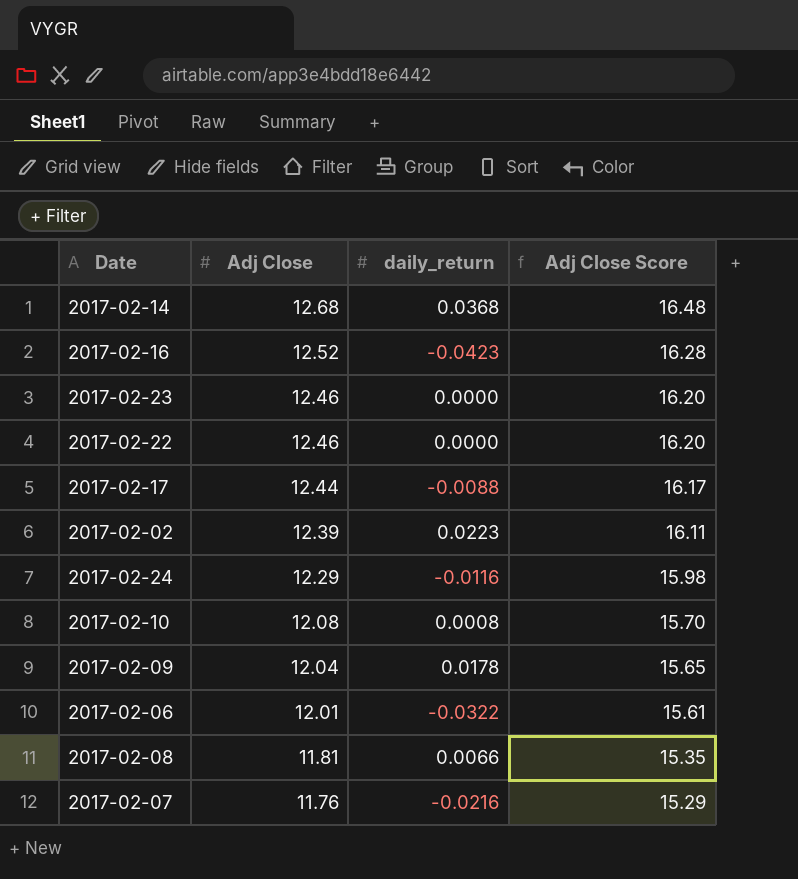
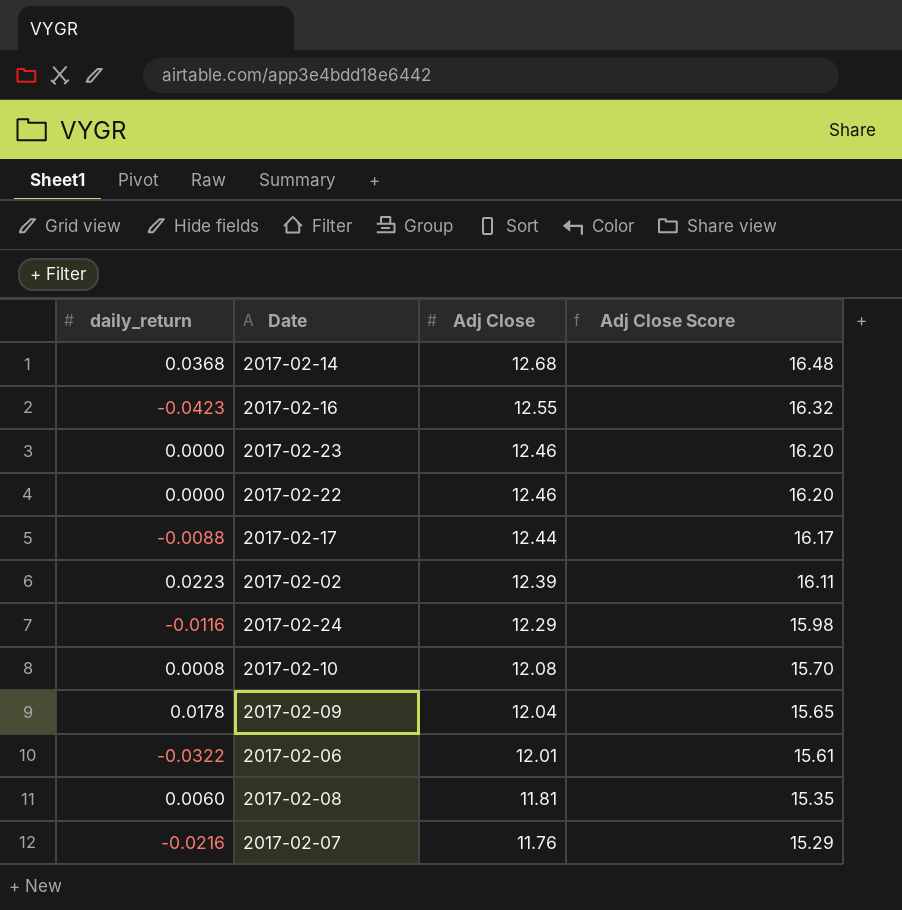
column daily_return | position: 3 -> 1
2017-02-16 | Adj Close: 12.52 -> 12.55
2017-02-16 | Adj Close Score: 16.28 -> 16.32
2017-02-08 | daily_return: 0.0066 -> 0.0060

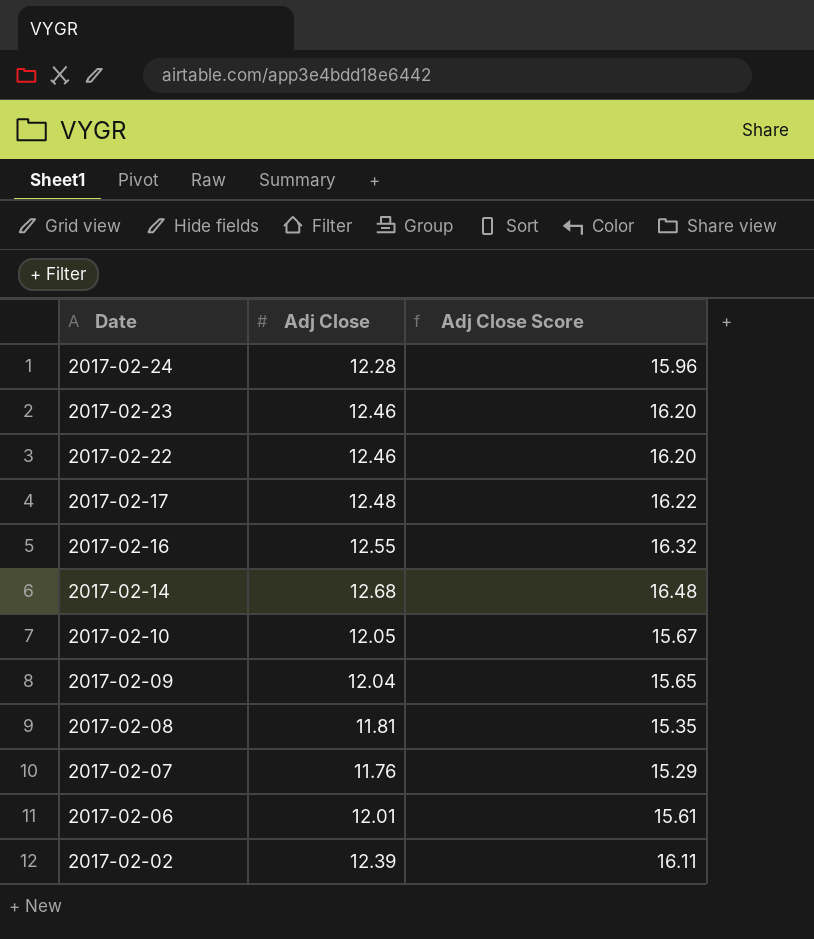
row order: Adj Close descending -> Date descending
column daily_return | position: 1 -> none
2017-02-24 | Adj Close: 12.29 -> 12.28
2017-02-24 | Adj Close Score: 15.98 -> 15.96
2017-02-17 | Adj Close: 12.44 -> 12.48
2017-02-17 | Adj Close Score: 16.17 -> 16.22
2017-02-10 | Adj Close: 12.08 -> 12.05
2017-02-10 | Adj Close Score: 15.70 -> 15.67

